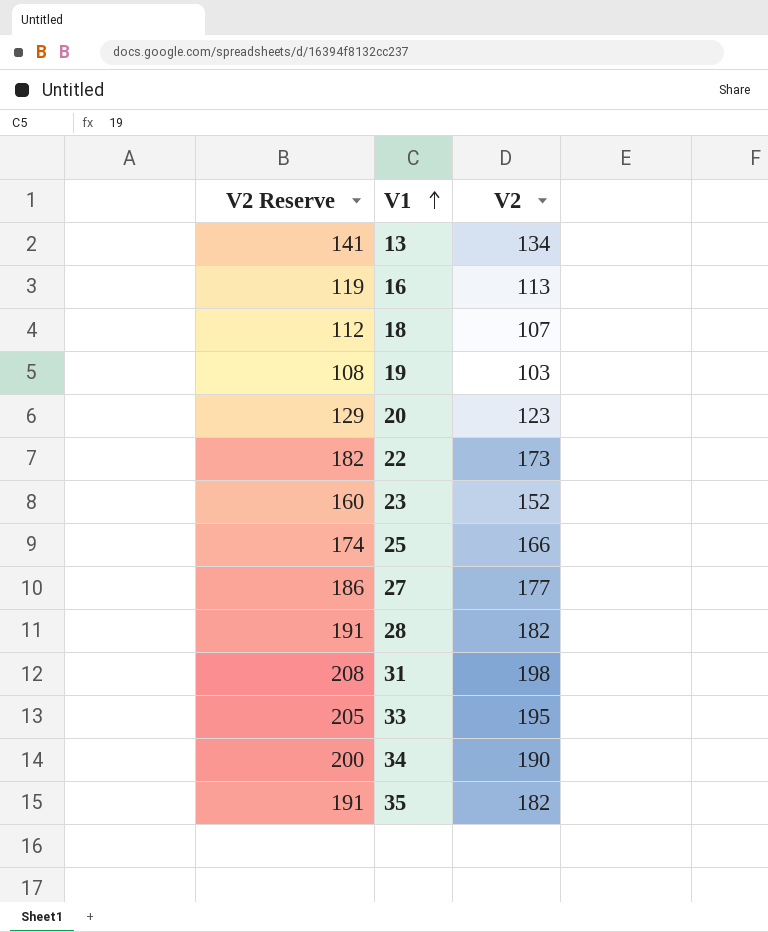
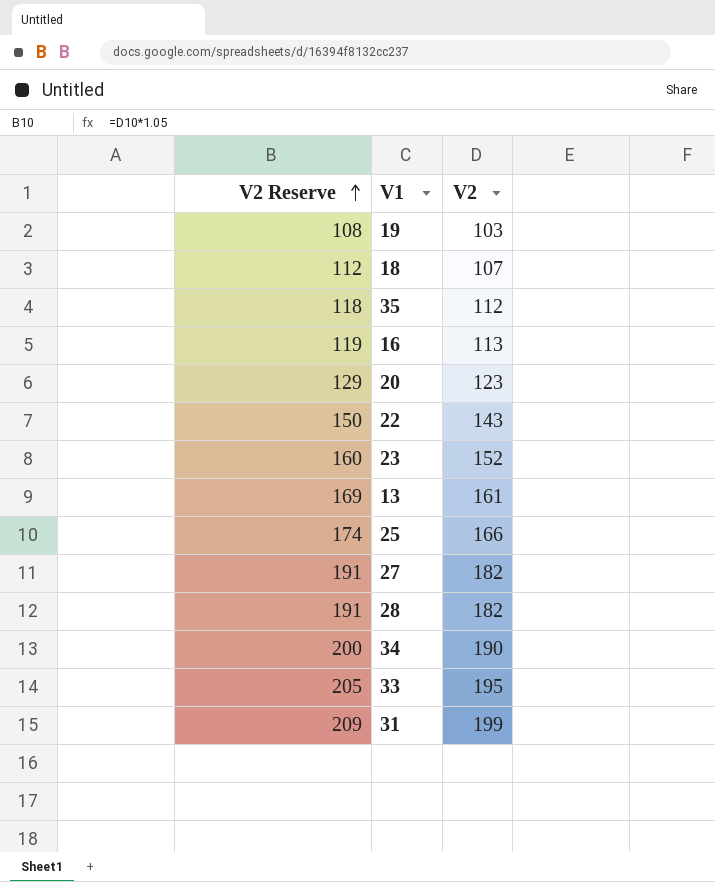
row order: V1 ascending -> V2 Reserve ascending
35 | V2 Reserve: 191 -> 118
35 | V2: 182 -> 112
22 | V2 Reserve: 182 -> 150
22 | V2: 173 -> 143
13 | V2 Reserve: 141 -> 169
13 | V2: 134 -> 161
27 | V2 Reserve: 186 -> 191
27 | V2: 177 -> 182
31 | V2 Reserve: 208 -> 209
31 | V2: 198 -> 199

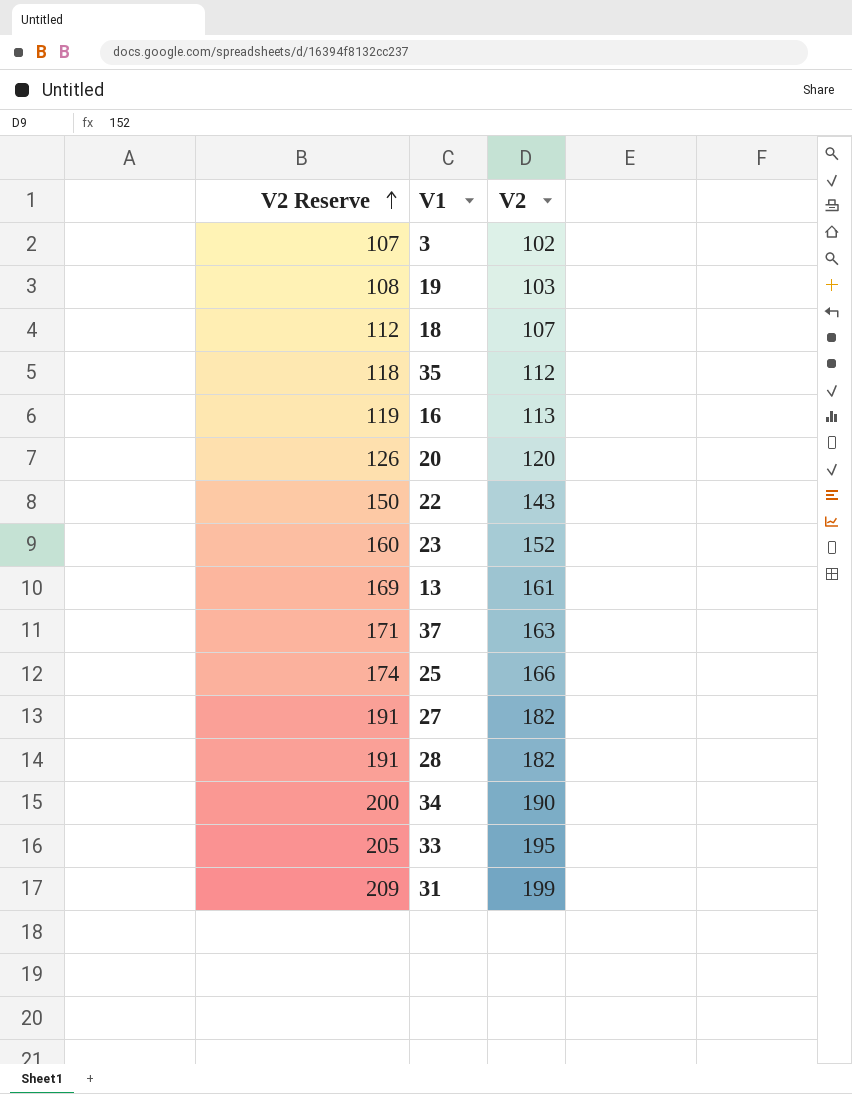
row 3: none -> 107 | 102
20 | V2 Reserve: 129 -> 126
20 | V2: 123 -> 120
row 37: none -> 171 | 163

